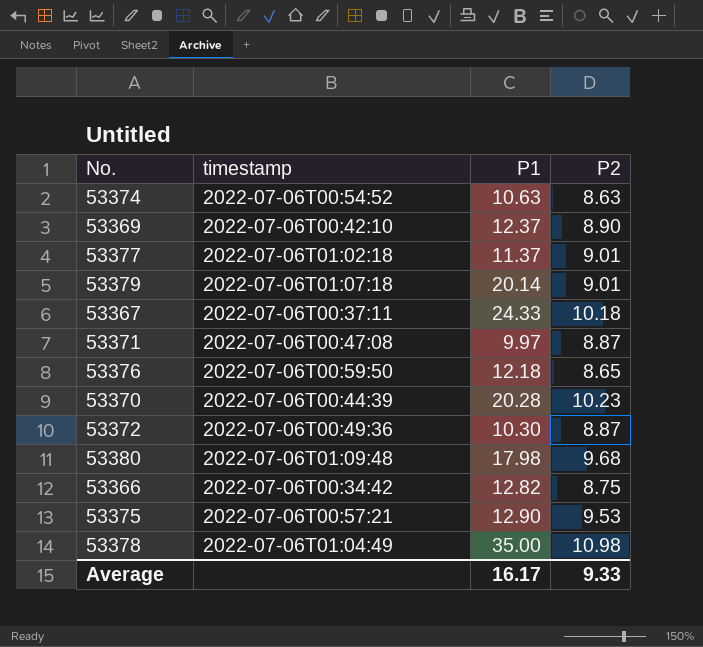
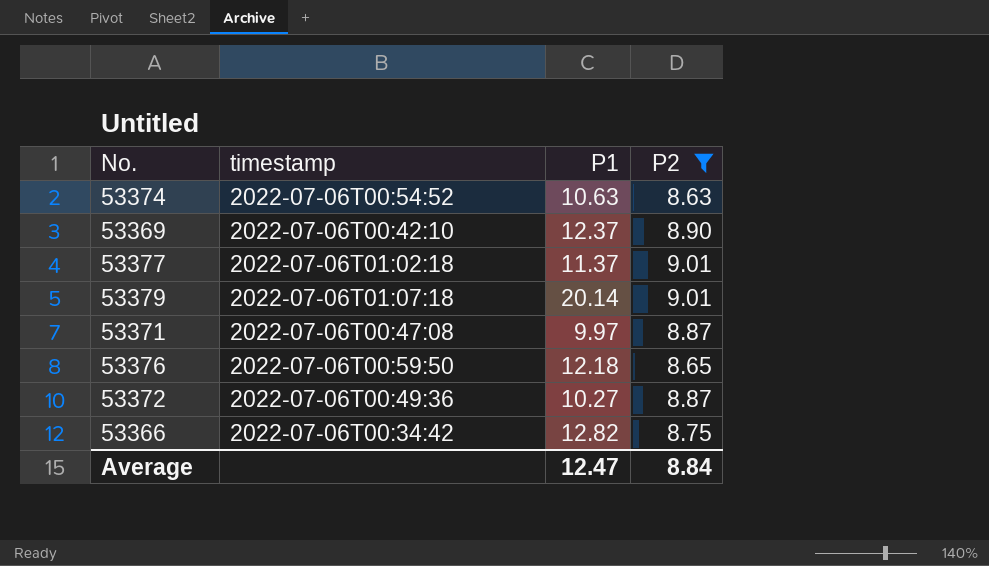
filter: none -> P2 <= 9.01
53372 | P1: 10.30 -> 10.27
Average | P1: 16.17 -> 12.47
Average | P2: 9.33 -> 8.84

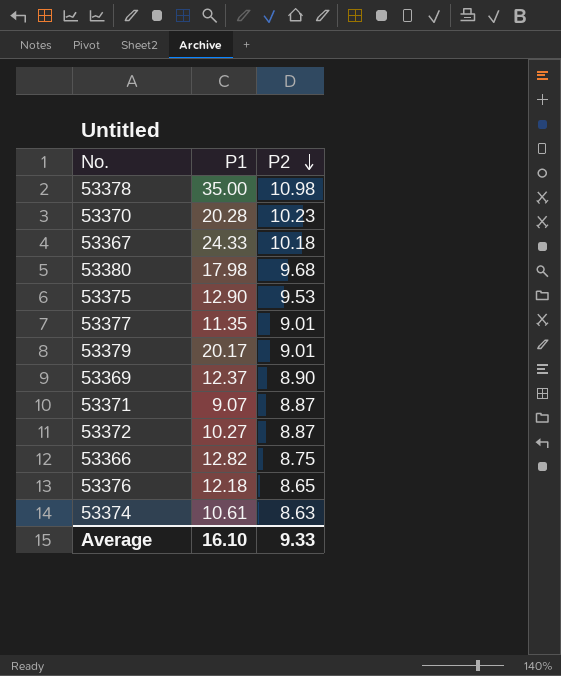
filter: P2 <= 9.01 -> none
row order: none -> P2 descending
column timestamp | position: 2 -> none
53377 | P1: 11.37 -> 11.35
53379 | P1: 20.14 -> 20.17
53371 | P1: 9.97 -> 9.07
53374 | P1: 10.63 -> 10.61
Average | P1: 12.47 -> 16.10
Average | P2: 8.84 -> 9.33

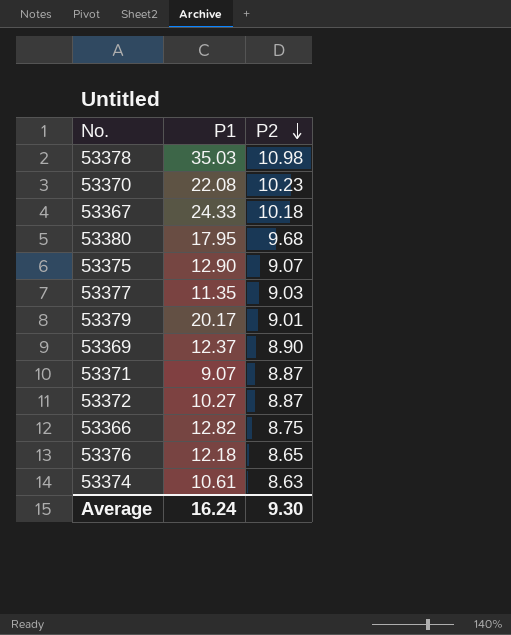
53378 | P1: 35.00 -> 35.03
53370 | P1: 20.28 -> 22.08
53380 | P1: 17.98 -> 17.95
53375 | P2: 9.53 -> 9.07
53377 | P2: 9.01 -> 9.03
Average | P1: 16.10 -> 16.24
Average | P2: 9.33 -> 9.30

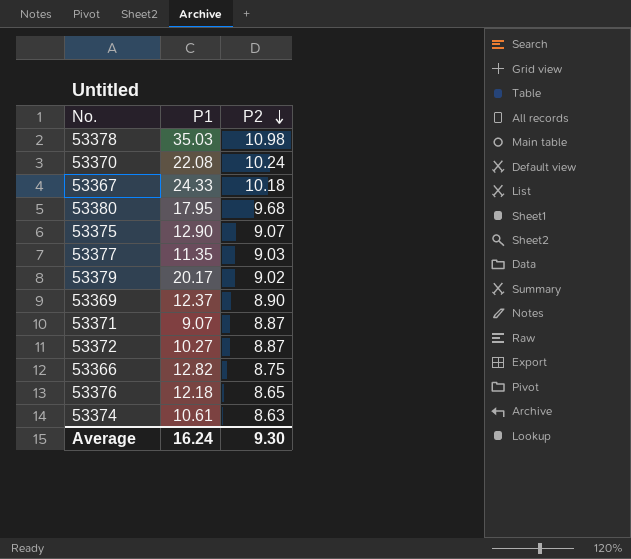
53370 | P2: 10.23 -> 10.24
53379 | P2: 9.01 -> 9.02

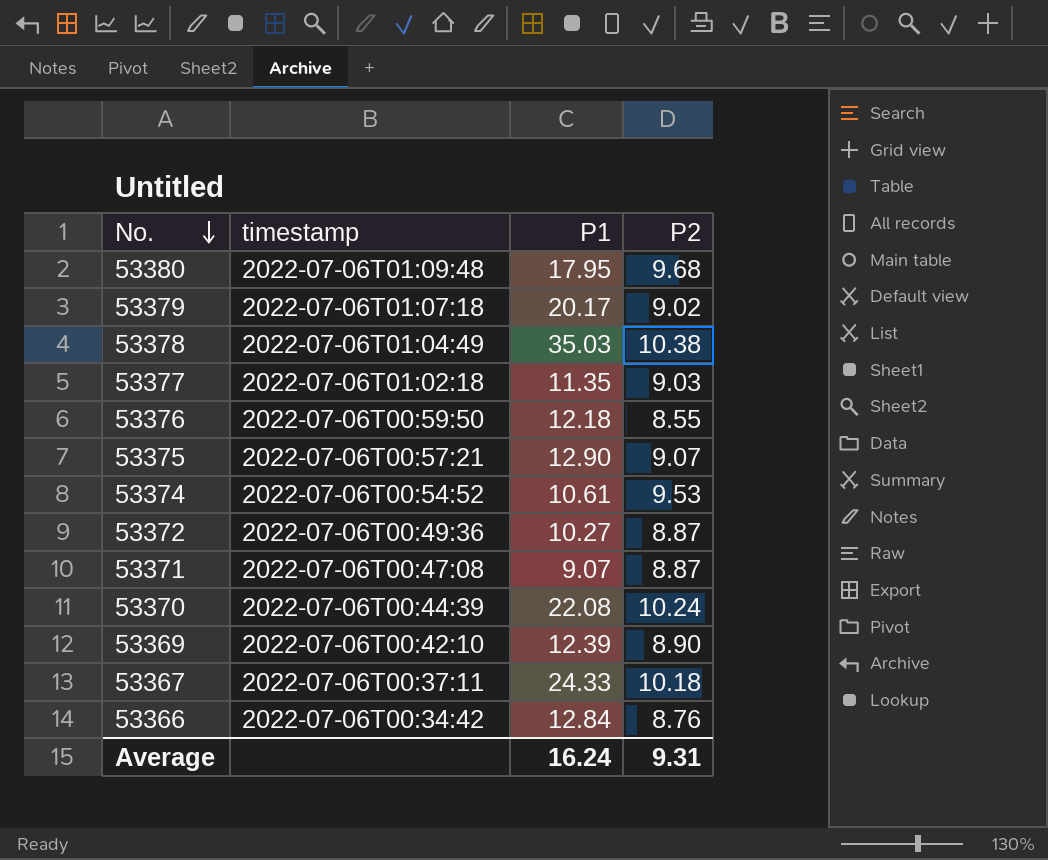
row order: P2 descending -> No. descending
column timestamp | position: none -> 2
53378 | P2: 10.98 -> 10.38
53376 | P2: 8.65 -> 8.55
53374 | P2: 8.63 -> 9.53
53369 | P1: 12.37 -> 12.39
53366 | P1: 12.82 -> 12.84
53366 | P2: 8.75 -> 8.76
Average | P2: 9.30 -> 9.31

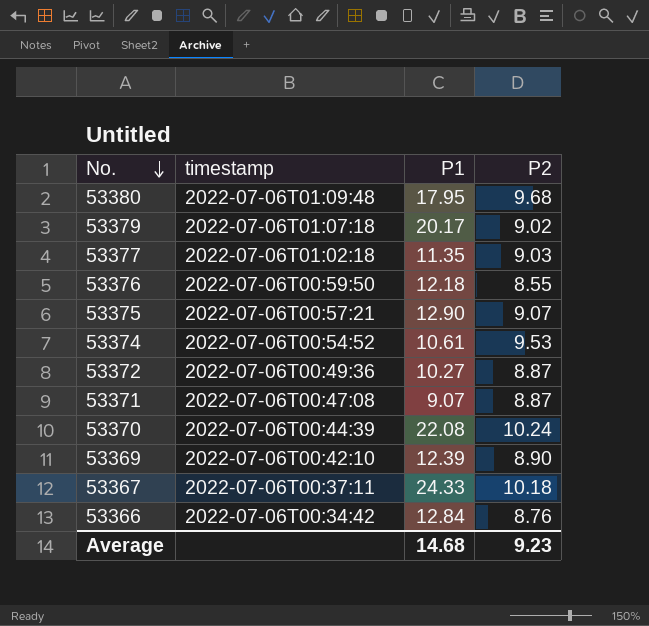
row 53378: 2022-07-06T01:04:49 | 35.03 | 10.38 -> none
Average | P1: 16.24 -> 14.68
Average | P2: 9.31 -> 9.23

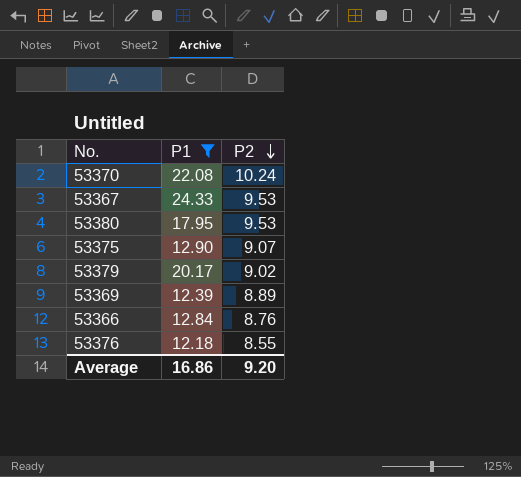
filter: none -> P1 >= 12.18
row order: No. descending -> P2 descending
column timestamp | position: 2 -> none
53367 | P2: 10.18 -> 9.53
53380 | P2: 9.68 -> 9.53
53369 | P2: 8.90 -> 8.89
Average | P1: 14.68 -> 16.86
Average | P2: 9.23 -> 9.20

